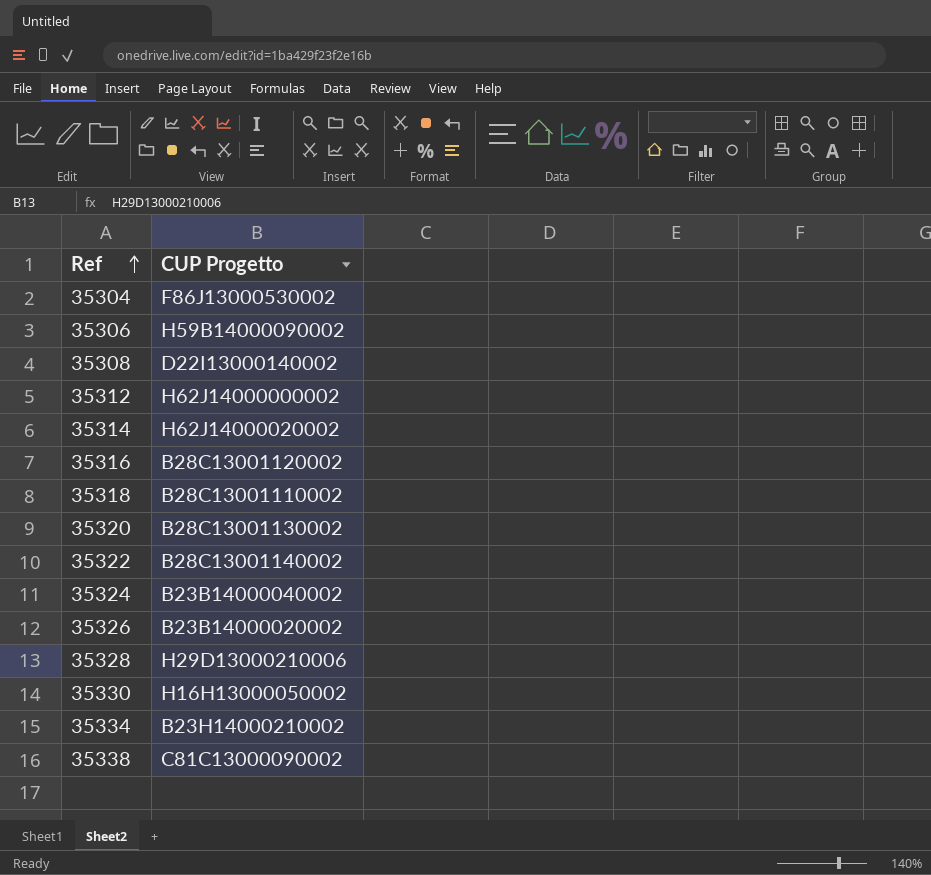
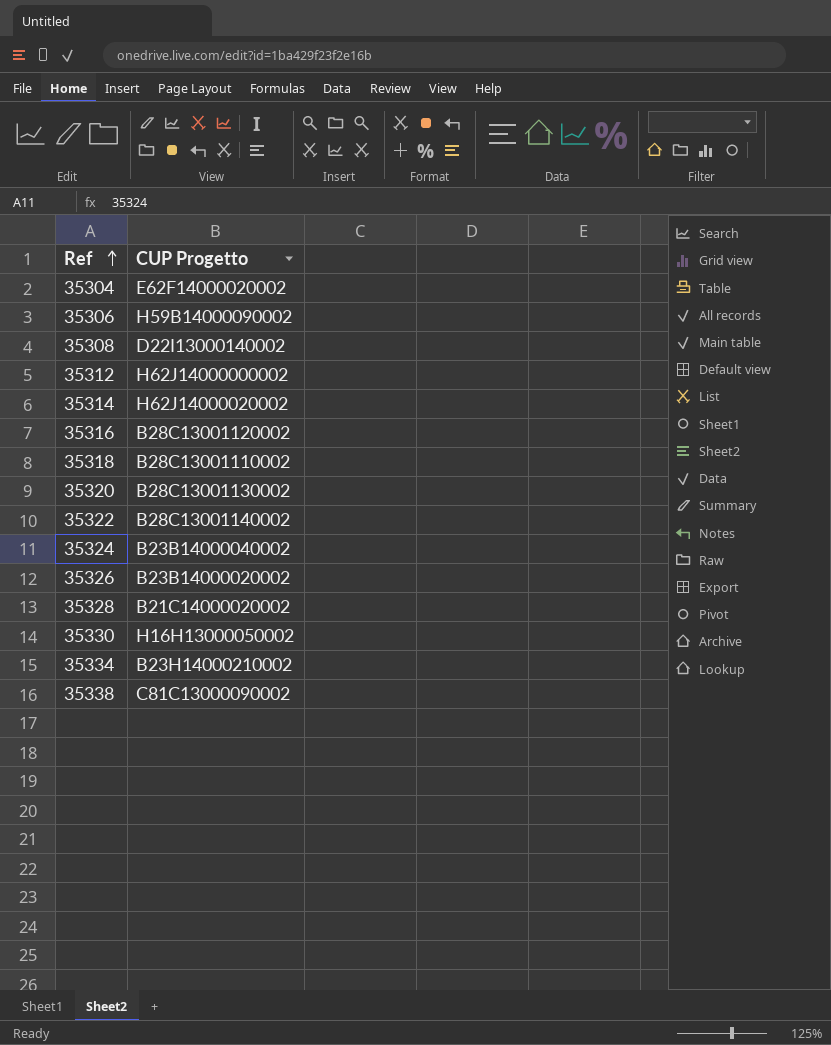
35304 | CUP Progetto: F86J13000530002 -> E62F14000020002
35328 | CUP Progetto: H29D13000210006 -> B21C14000020002

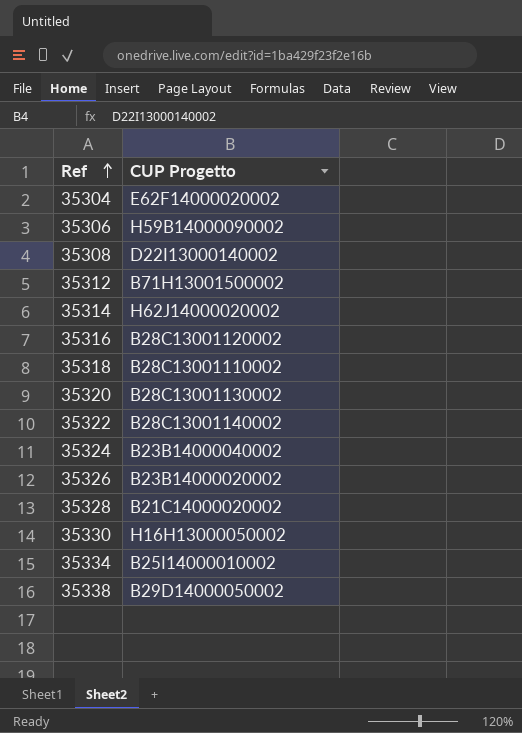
35312 | CUP Progetto: H62J14000000002 -> B71H13001500002
35334 | CUP Progetto: B23H14000210002 -> B25I14000010002
35338 | CUP Progetto: C81C13000090002 -> B29D14000050002

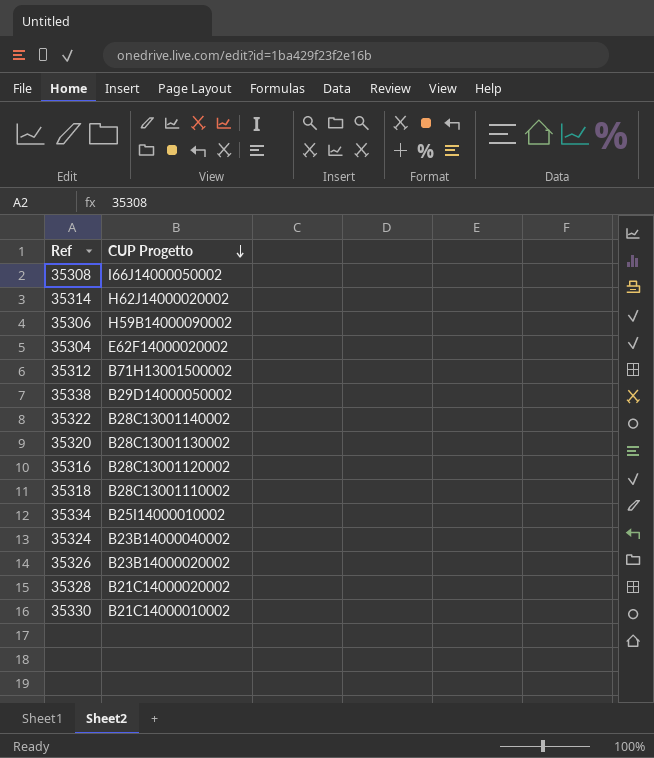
row order: Ref ascending -> CUP Progetto descending
35308 | CUP Progetto: D22I13000140002 -> I66J14000050002
35330 | CUP Progetto: H16H13000050002 -> B21C14000010002

